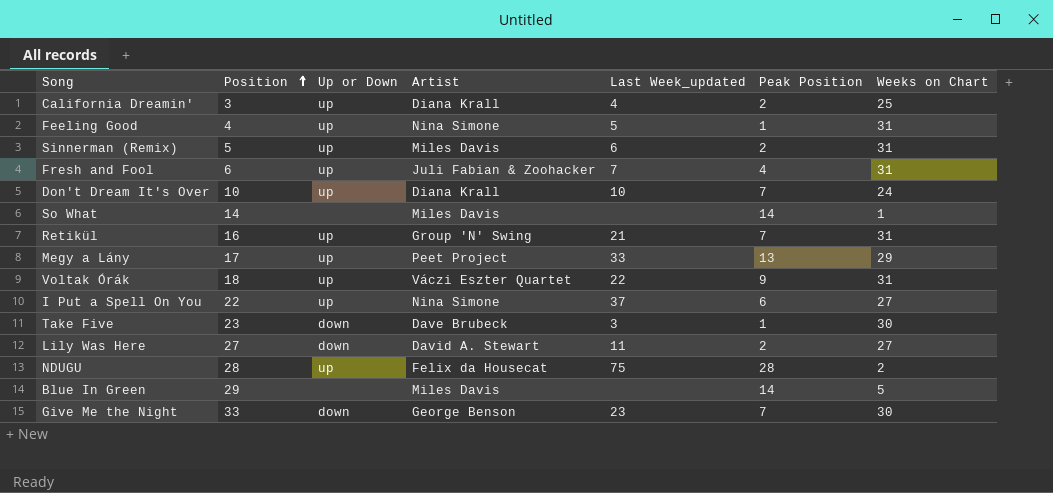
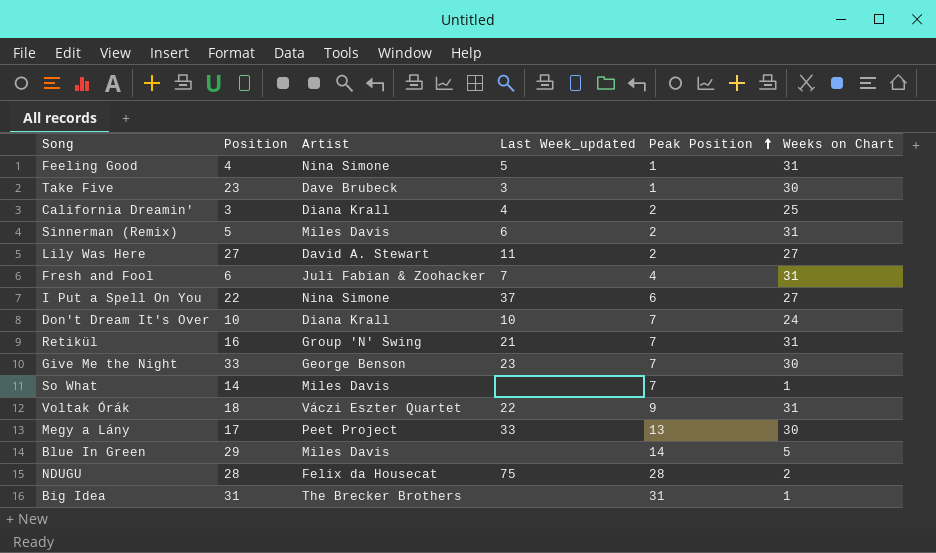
row order: Position ascending -> Peak Position ascending
column Up or Down | position: 3 -> none
So What | Peak Position: 14 -> 7
Megy a Lány | Weeks on Chart: 29 -> 30
row Big Idea: none -> 31 | The Brecker Brothers | none | 31 | 1

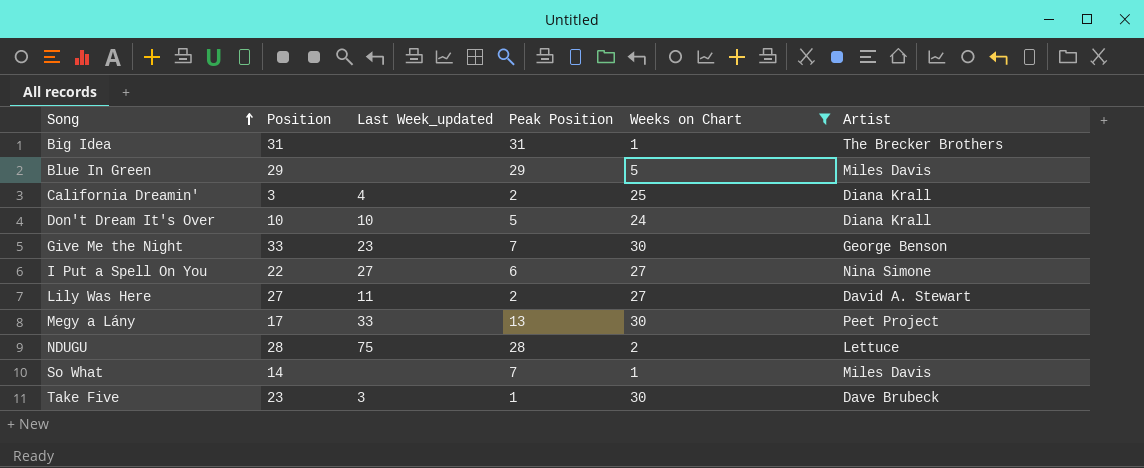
filter: none -> Weeks on Chart != 31
row order: Peak Position ascending -> Song ascending
column Artist | position: 3 -> 6
Blue In Green | Peak Position: 14 -> 29
Don't Dream It's Over | Peak Position: 7 -> 5
I Put a Spell On You | Last Week_updated: 37 -> 27
NDUGU | Artist: Felix da Housecat -> Lettuce

